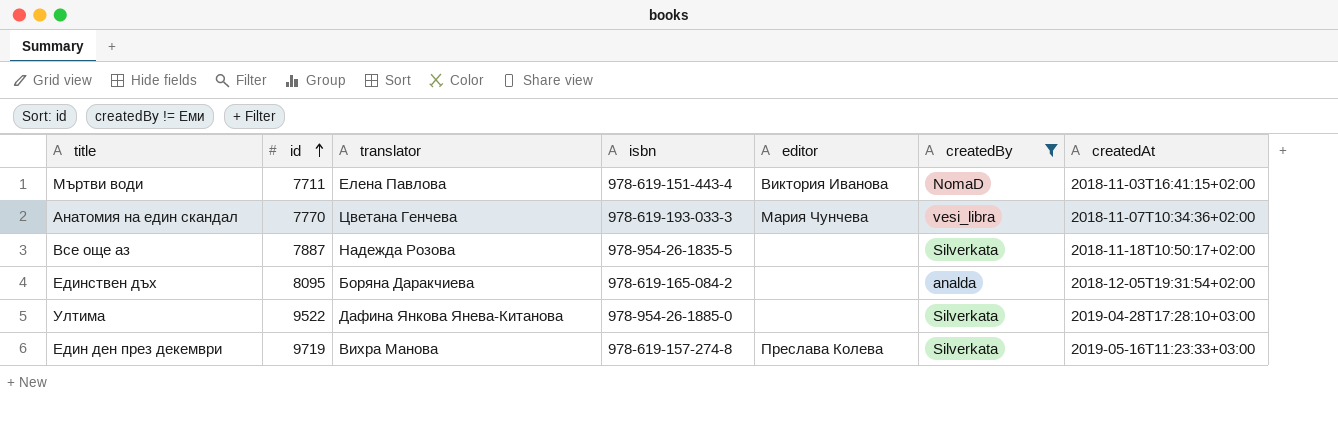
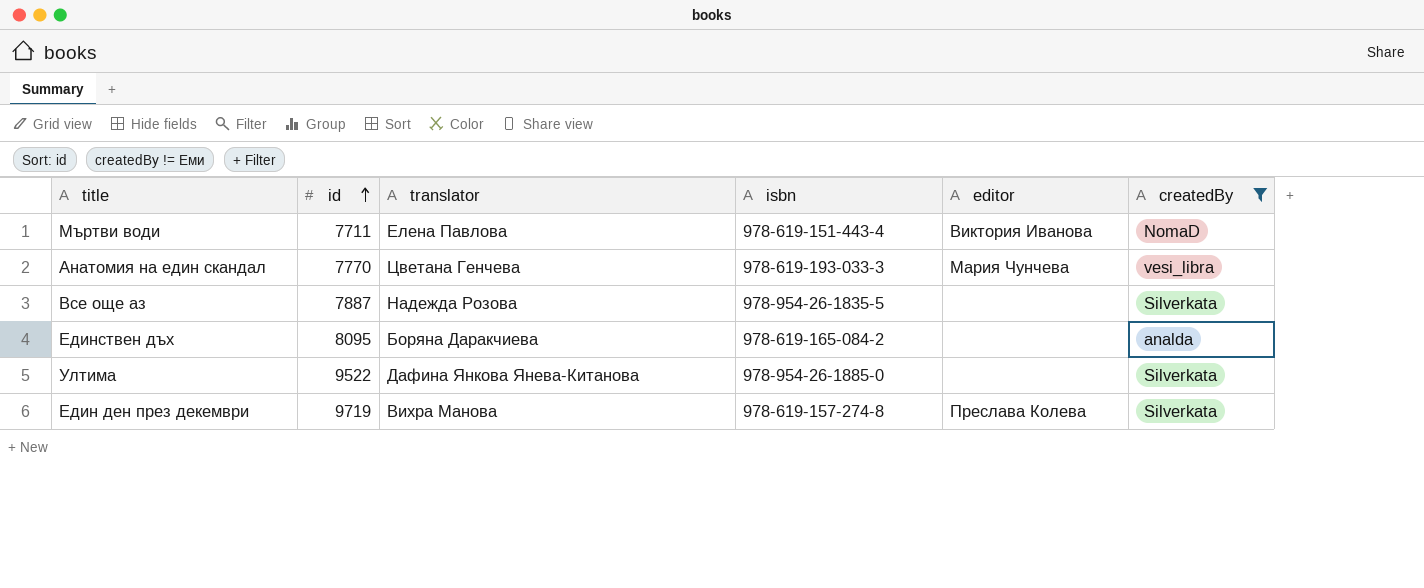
column createdAt | position: 7 -> none

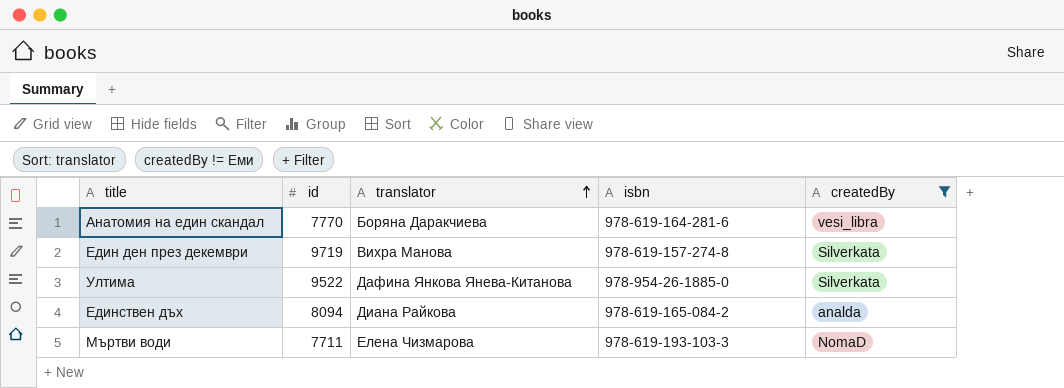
row order: id ascending -> translator ascending
column editor | position: 5 -> none
row Все още аз: 7887 | Надежда Розова | 978-954-26-1835-5 | none | Silverkata -> none
Анатомия на един скандал | translator: Цветана Генчева -> Боряна Даракчиева
Анатомия на един скандал | isbn: 978-619-193-033-3 -> 978-619-164-281-6
Единствен дъх | id: 8095 -> 8094
Единствен дъх | translator: Боряна Даракчиева -> Диана Райкова
Мъртви води | translator: Елена Павлова -> Елена Чизмарова
Мъртви води | isbn: 978-619-151-443-4 -> 978-619-193-103-3

